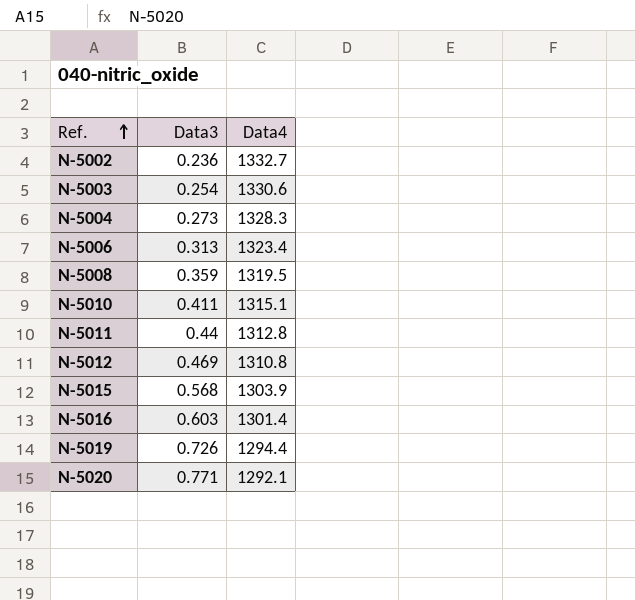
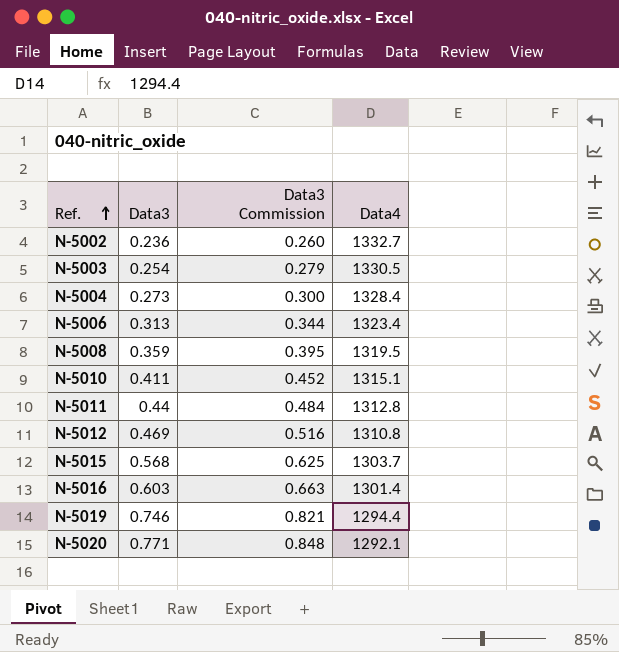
column Data3 Commission | formula: none -> [Data3] * 1.1
N-5003 | Data4: 1330.6 -> 1330.5
N-5004 | Data4: 1328.3 -> 1328.4
N-5015 | Data4: 1303.9 -> 1303.7
N-5019 | Data3: 0.726 -> 0.746

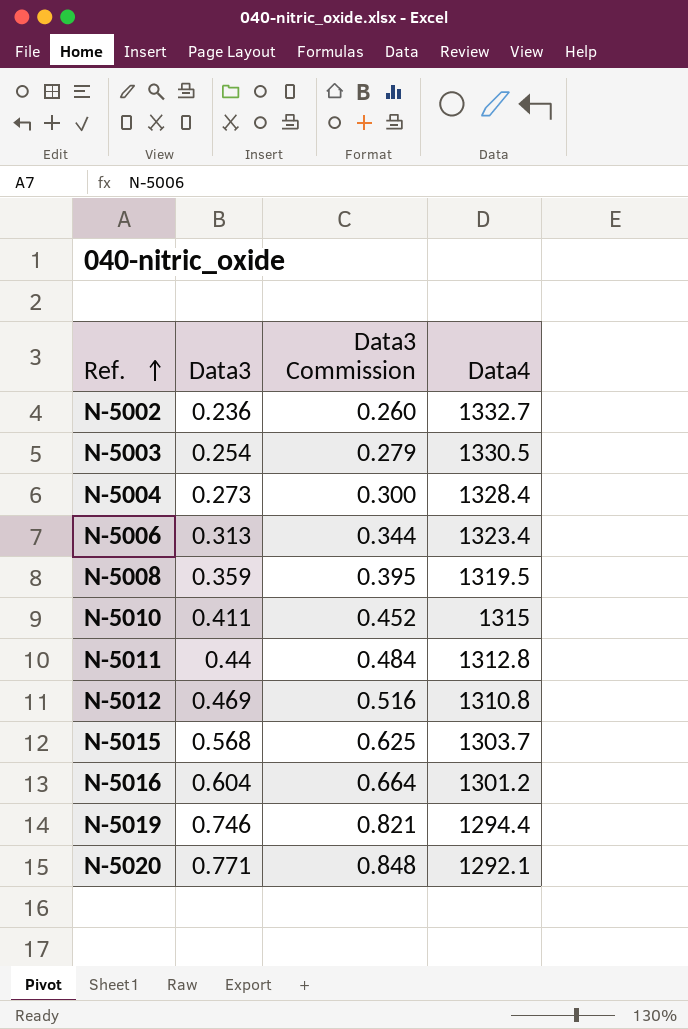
N-5010 | Data4: 1315.1 -> 1315
N-5016 | Data3: 0.603 -> 0.604
N-5016 | Data3 Commission: 0.663 -> 0.664
N-5016 | Data4: 1301.4 -> 1301.2

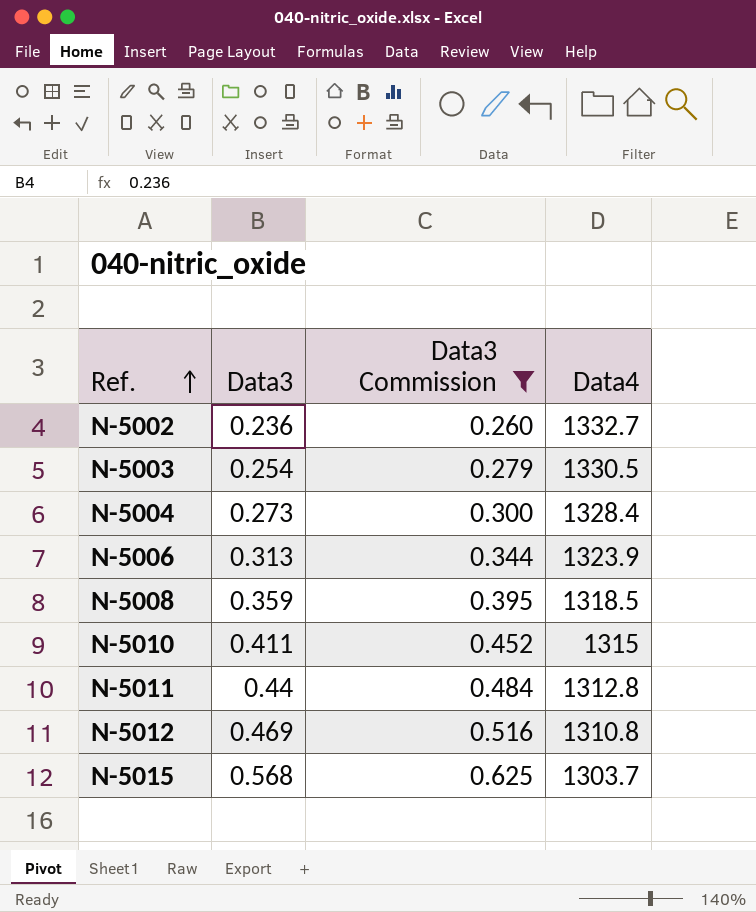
filter: none -> Data3 Commission <= 0.625
N-5006 | Data4: 1323.4 -> 1323.9
N-5008 | Data4: 1319.5 -> 1318.5

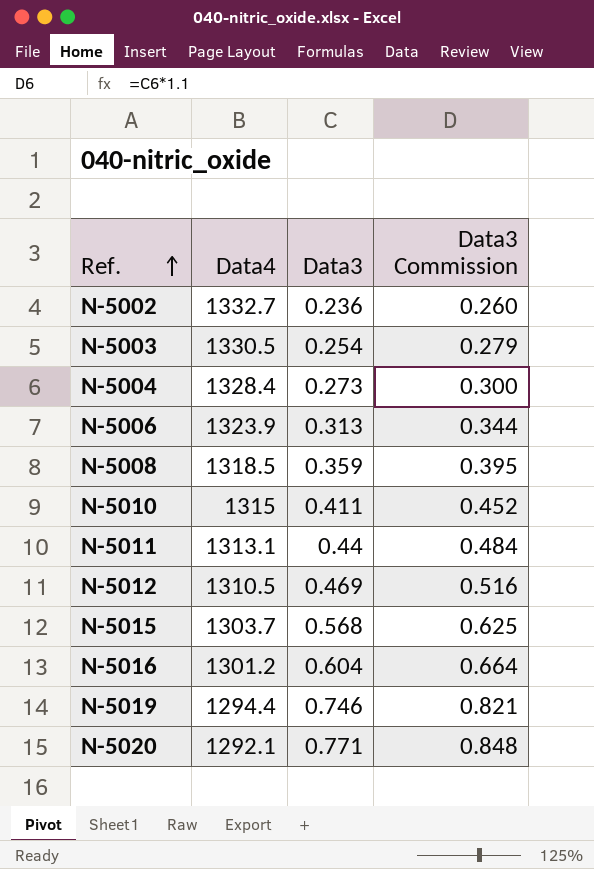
filter: Data3 Commission <= 0.625 -> none
column Data4 | position: 4 -> 2
N-5011 | Data4: 1312.8 -> 1313.1
N-5012 | Data4: 1310.8 -> 1310.5

